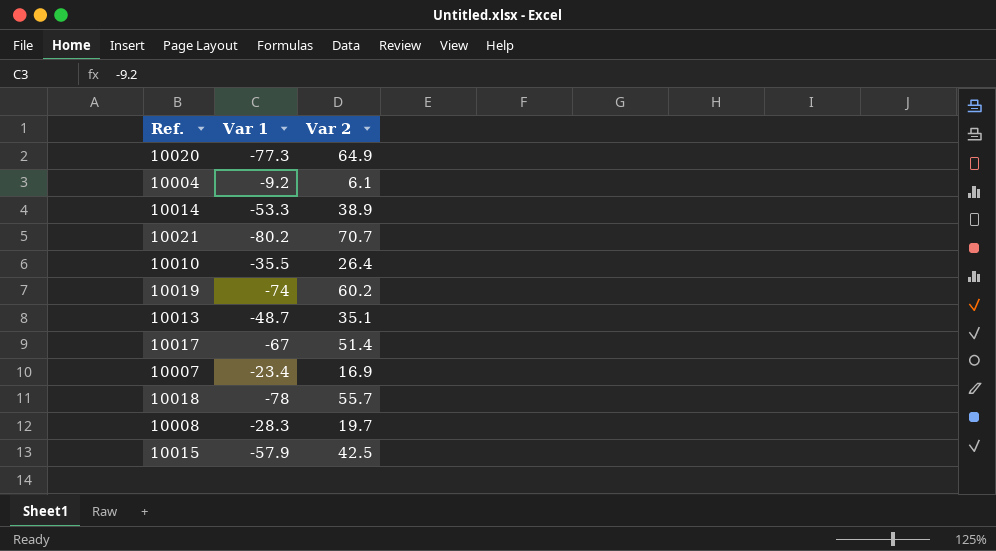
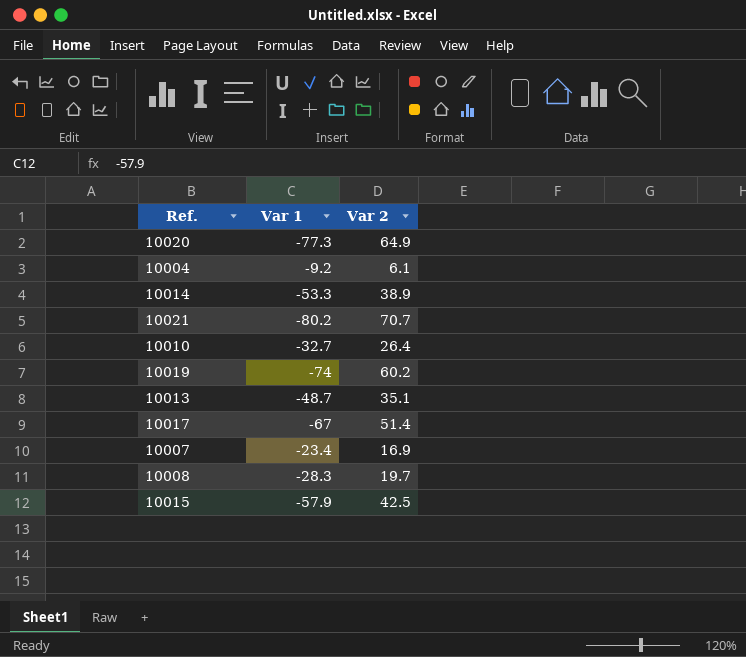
row 10018: -78 | 55.7 -> none
10010 | Var 1: -35.5 -> -32.7

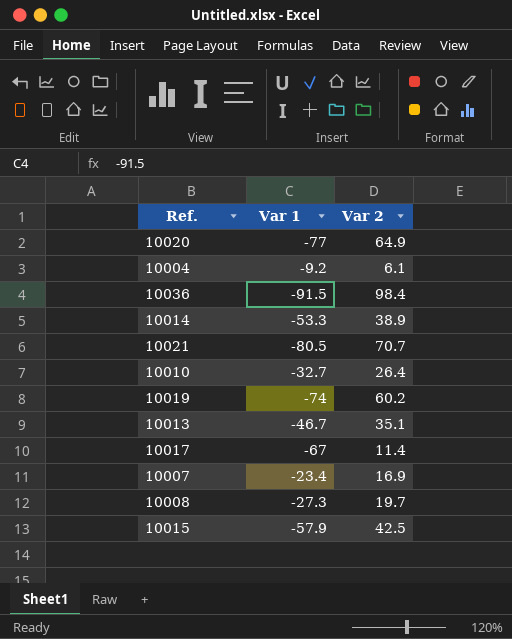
10020 | Var 1: -77.3 -> -77
row 10036: none -> -91.5 | 98.4
10021 | Var 1: -80.2 -> -80.5
10013 | Var 1: -48.7 -> -46.7
10017 | Var 2: 51.4 -> 11.4
10008 | Var 1: -28.3 -> -27.3

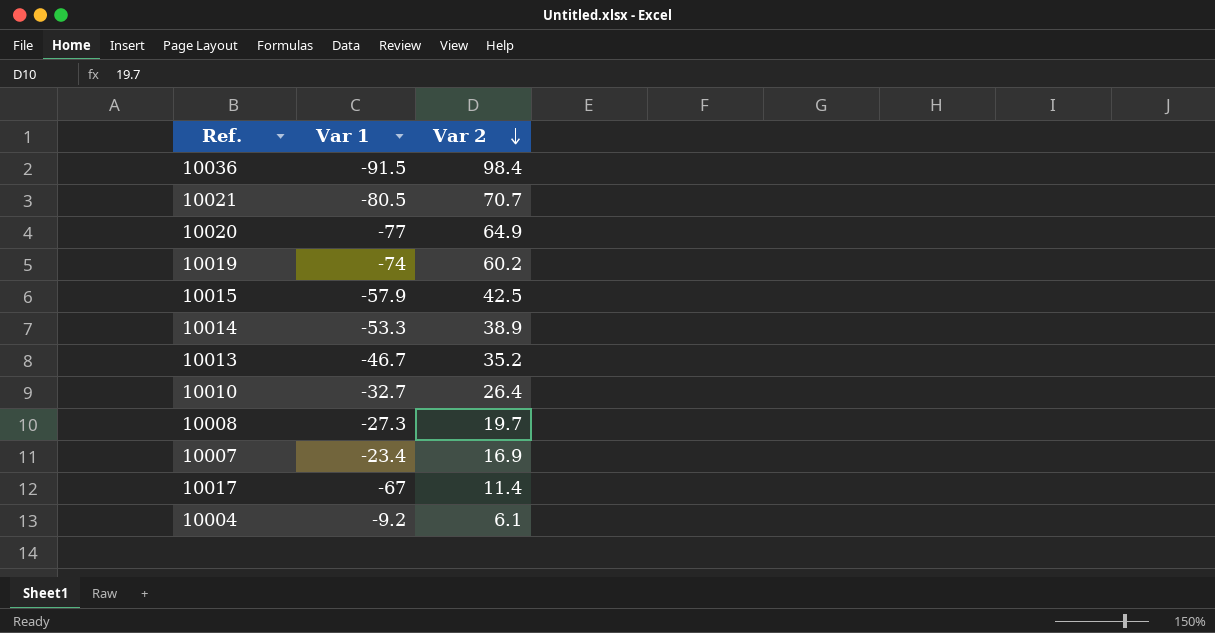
row order: none -> Var 2 descending
10013 | Var 2: 35.1 -> 35.2

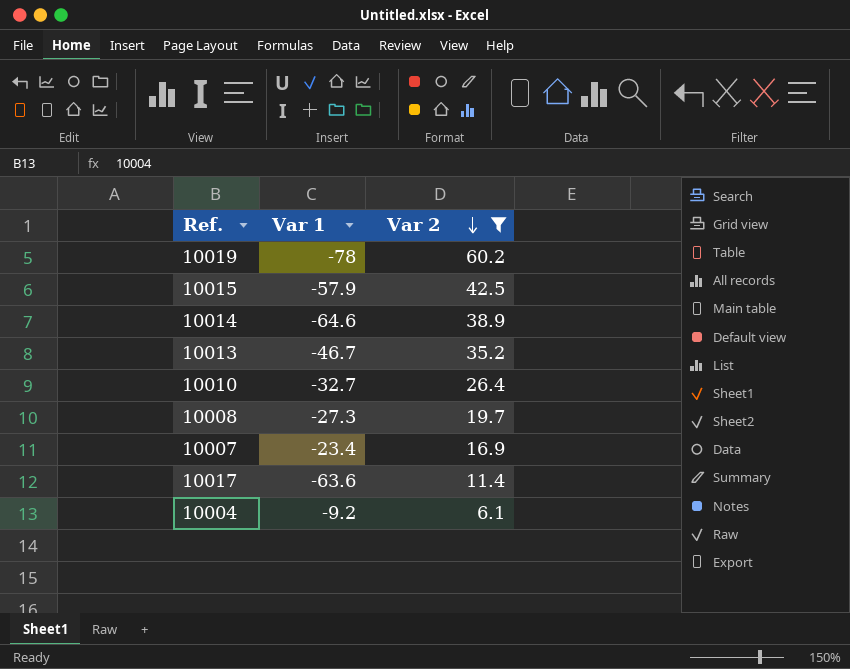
filter: none -> Var 2 <= 60.2
10019 | Var 1: -74 -> -78
10014 | Var 1: -53.3 -> -64.6
10017 | Var 1: -67 -> -63.6

